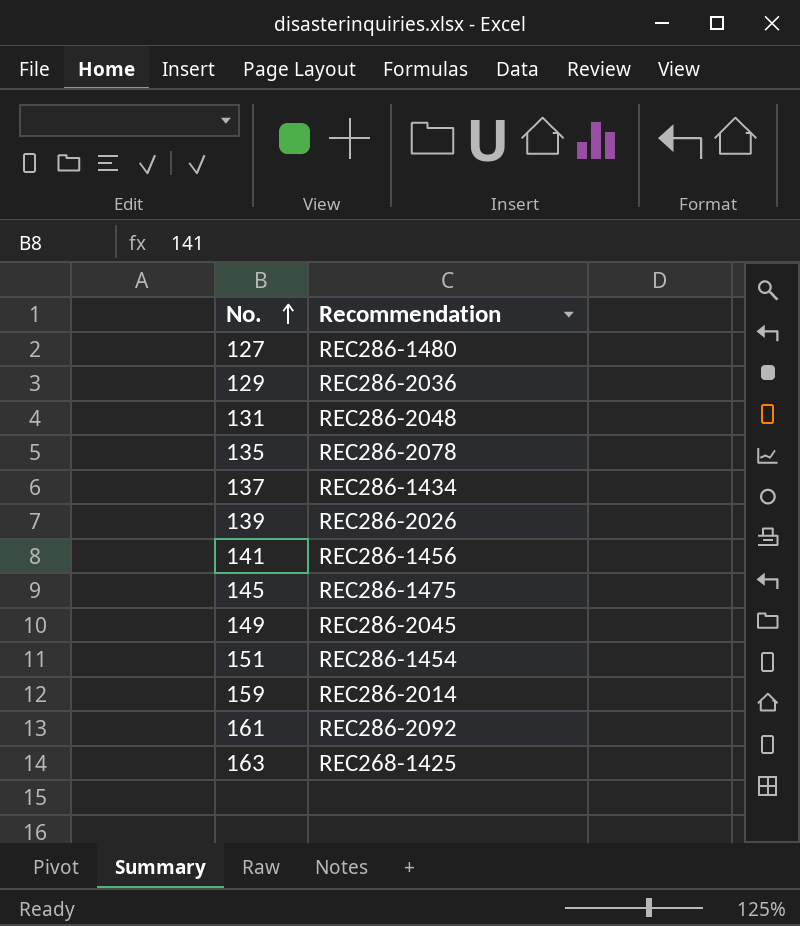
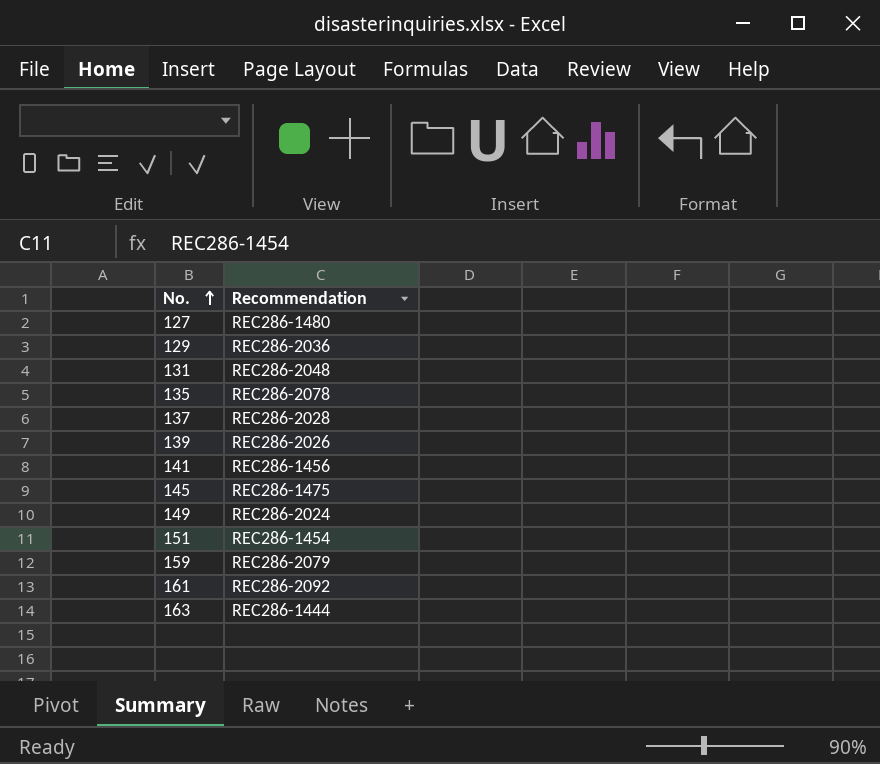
137 | Recommendation: REC286-1434 -> REC286-2028
149 | Recommendation: REC286-2045 -> REC286-2024
159 | Recommendation: REC286-2014 -> REC286-2079
163 | Recommendation: REC268-1425 -> REC286-1444

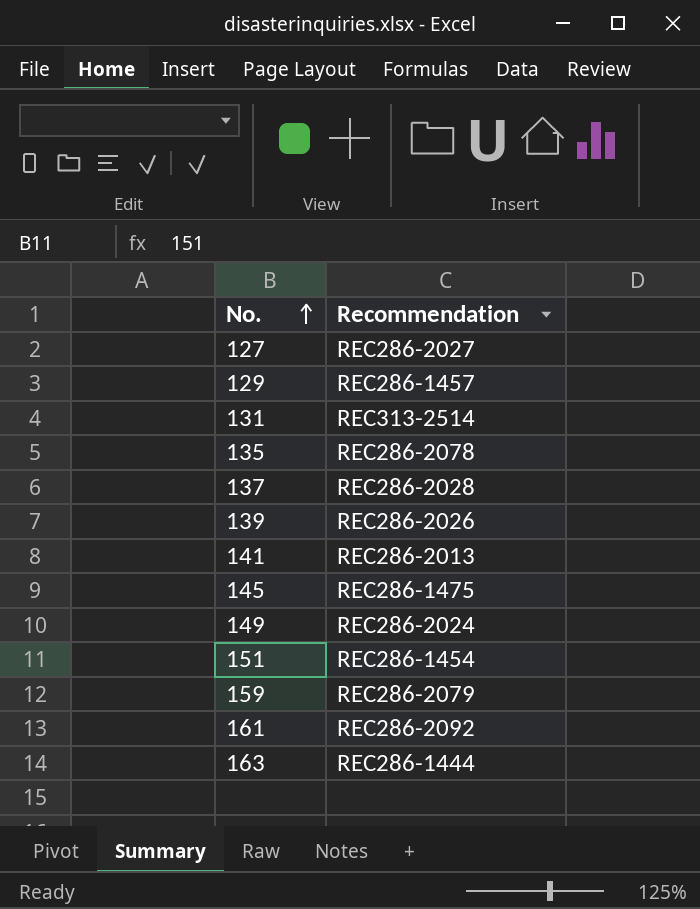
127 | Recommendation: REC286-1480 -> REC286-2027
129 | Recommendation: REC286-2036 -> REC286-1457
131 | Recommendation: REC286-2048 -> REC313-2514
141 | Recommendation: REC286-1456 -> REC286-2013

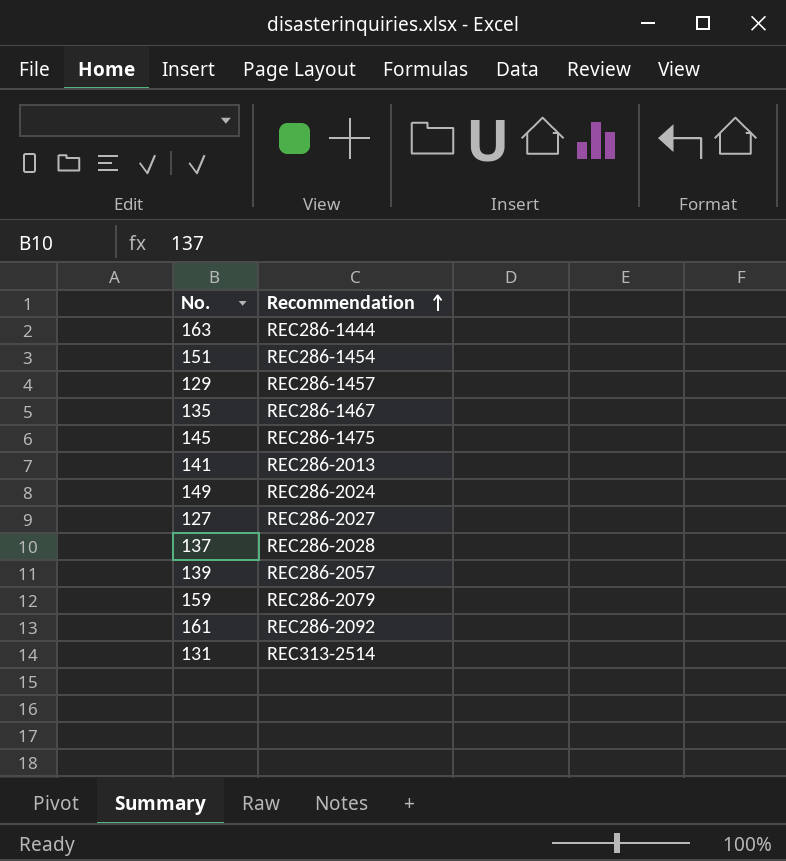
row order: No. ascending -> Recommendation ascending
135 | Recommendation: REC286-2078 -> REC286-1467
139 | Recommendation: REC286-2026 -> REC286-2057

